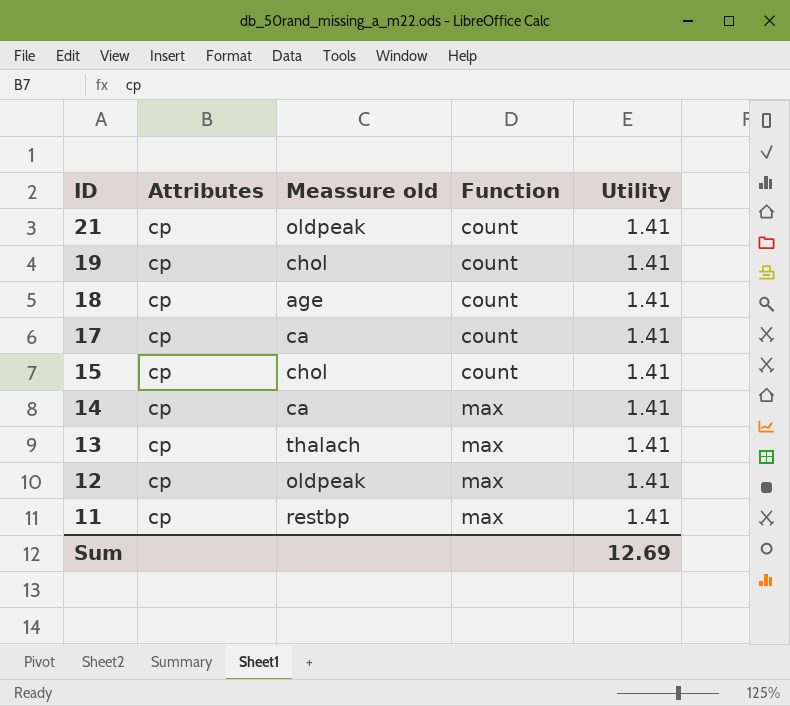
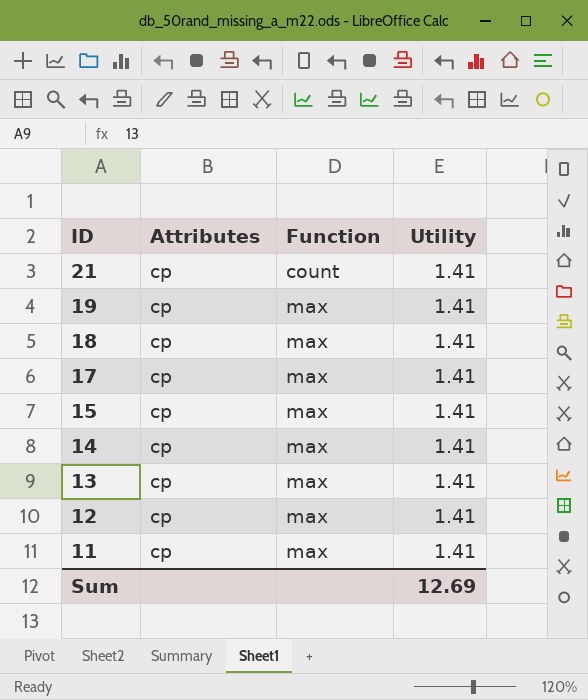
column Meassure old | position: 3 -> none
19 | Function: count -> max
18 | Function: count -> max
17 | Function: count -> max
15 | Function: count -> max

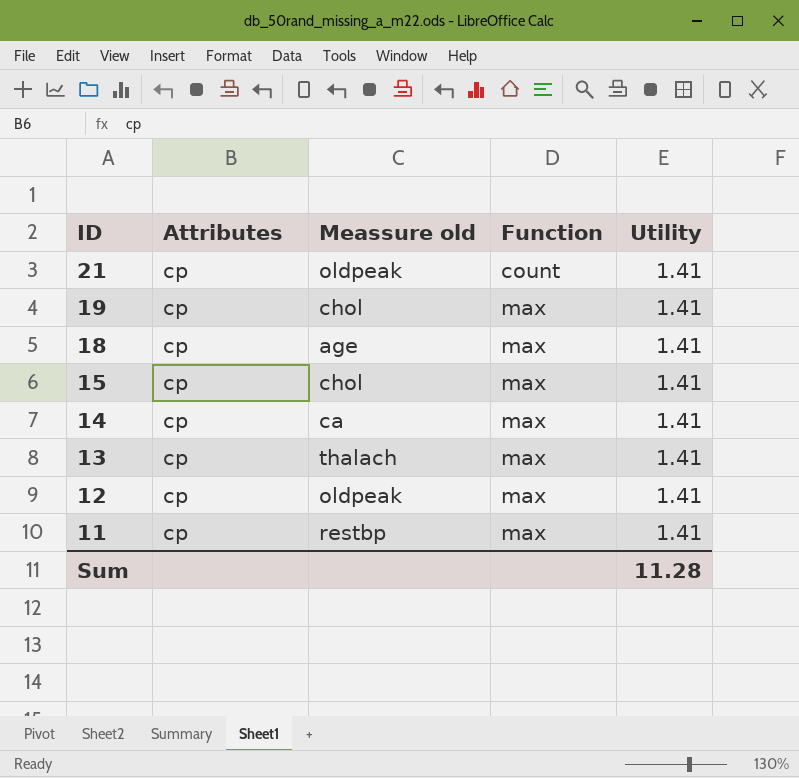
column Meassure old | position: none -> 3
row 17: cp | max | 1.41 -> none
Sum | Utility: 12.69 -> 11.28

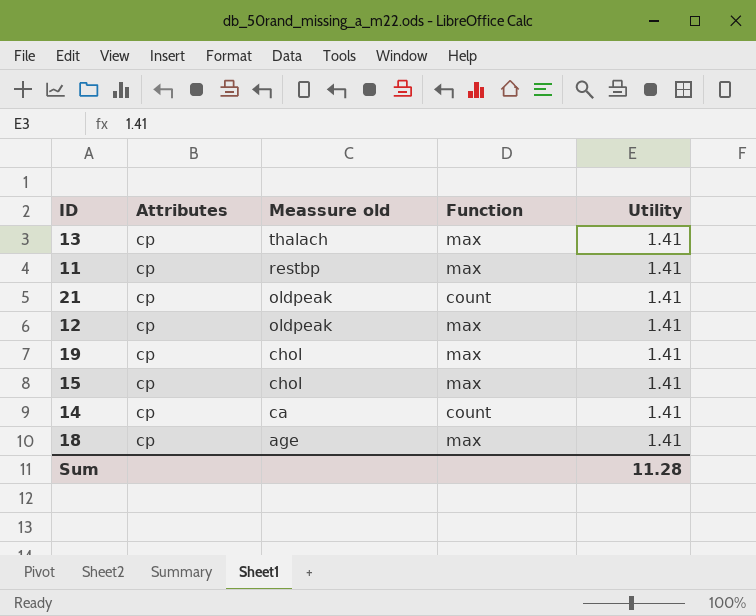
row order: ID descending -> Meassure old descending
14 | Function: max -> count

